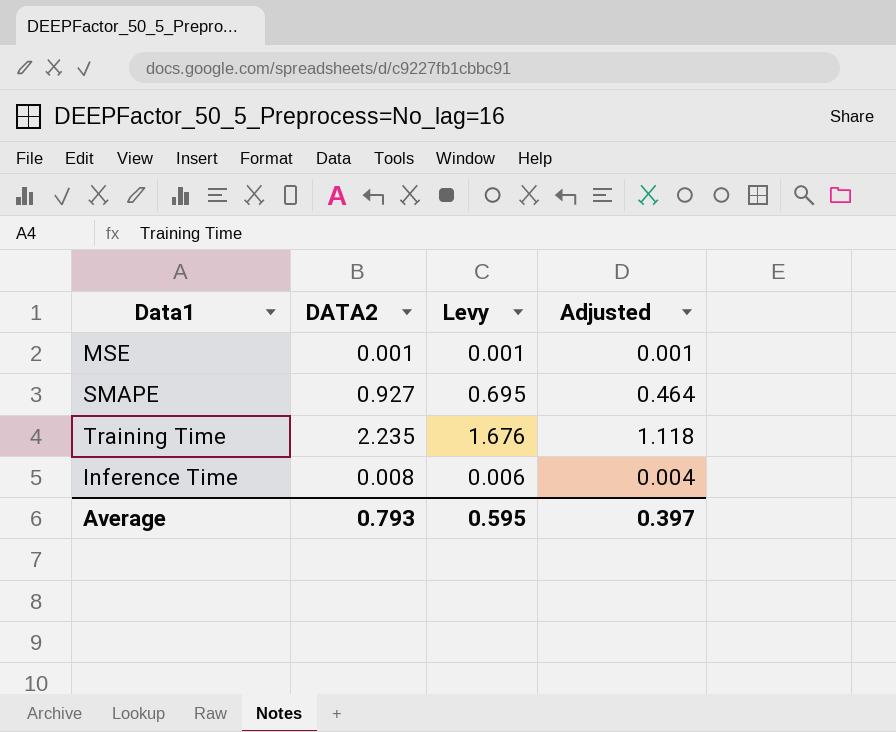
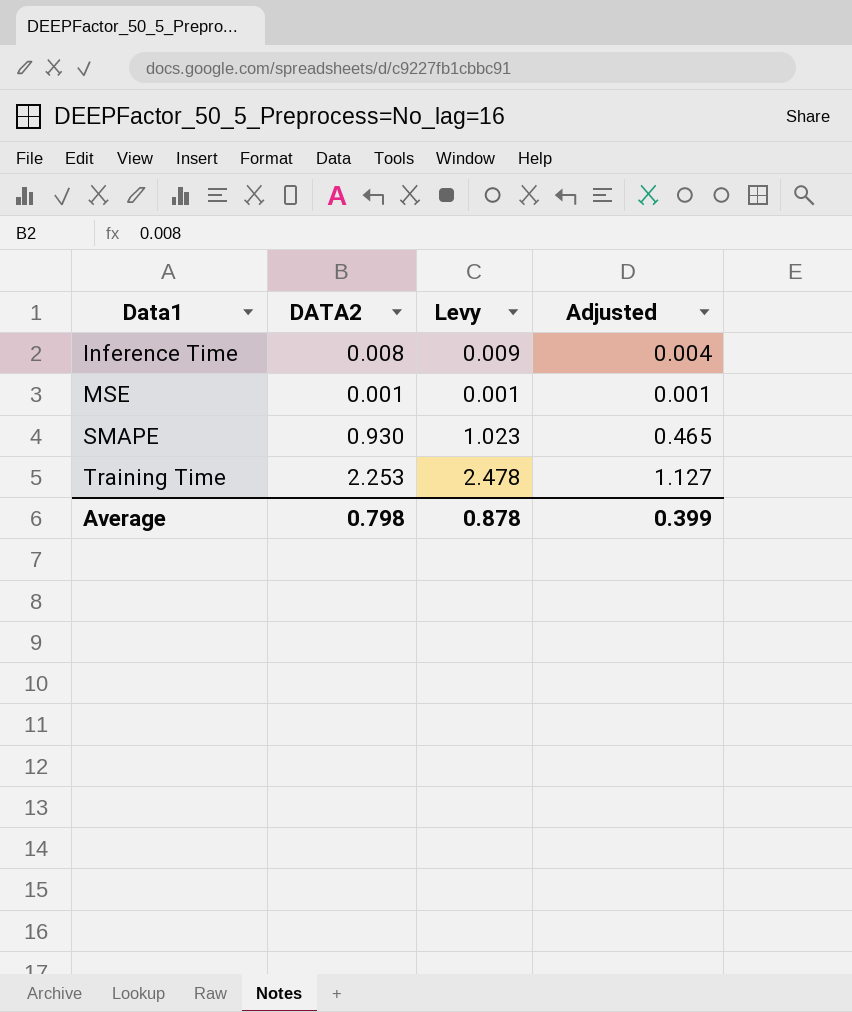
row order: none -> Data1 ascending
column Levy | formula: [DATA2] * 0.75 -> [DATA2] * 1.1
SMAPE | DATA2: 0.927 -> 0.930
SMAPE | Adjusted: 0.464 -> 0.465
Training Time | DATA2: 2.235 -> 2.253
Training Time | Adjusted: 1.118 -> 1.127
Average | DATA2: 0.793 -> 0.798
Average | Levy: 0.595 -> 0.878
Average | Adjusted: 0.397 -> 0.399

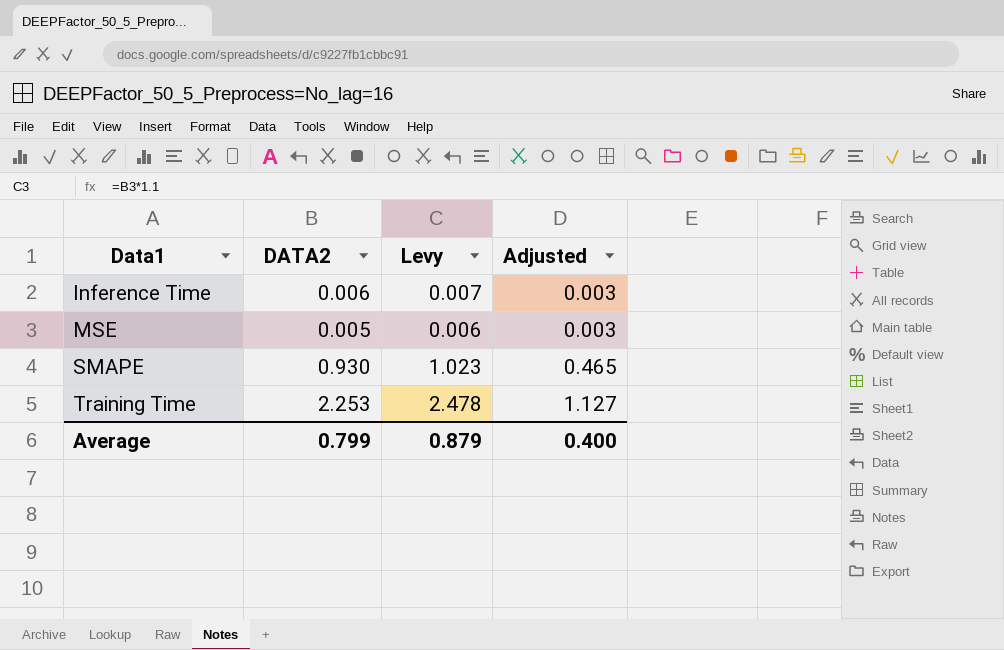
Inference Time | DATA2: 0.008 -> 0.006
Inference Time | Levy: 0.009 -> 0.007
Inference Time | Adjusted: 0.004 -> 0.003
MSE | DATA2: 0.001 -> 0.005
MSE | Levy: 0.001 -> 0.006
MSE | Adjusted: 0.001 -> 0.003
Average | DATA2: 0.798 -> 0.799
Average | Levy: 0.878 -> 0.879
Average | Adjusted: 0.399 -> 0.400

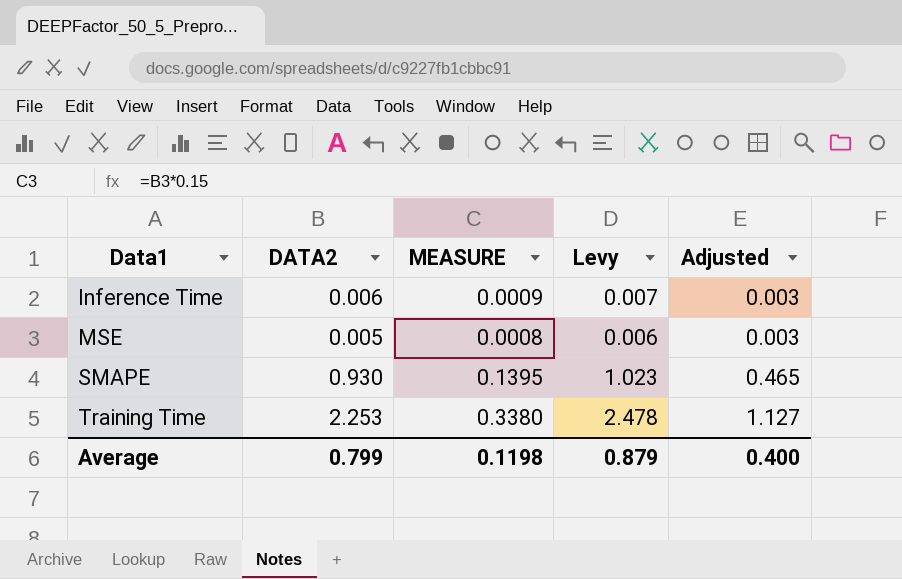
column MEASURE | formula: none -> [DATA2] * 0.15

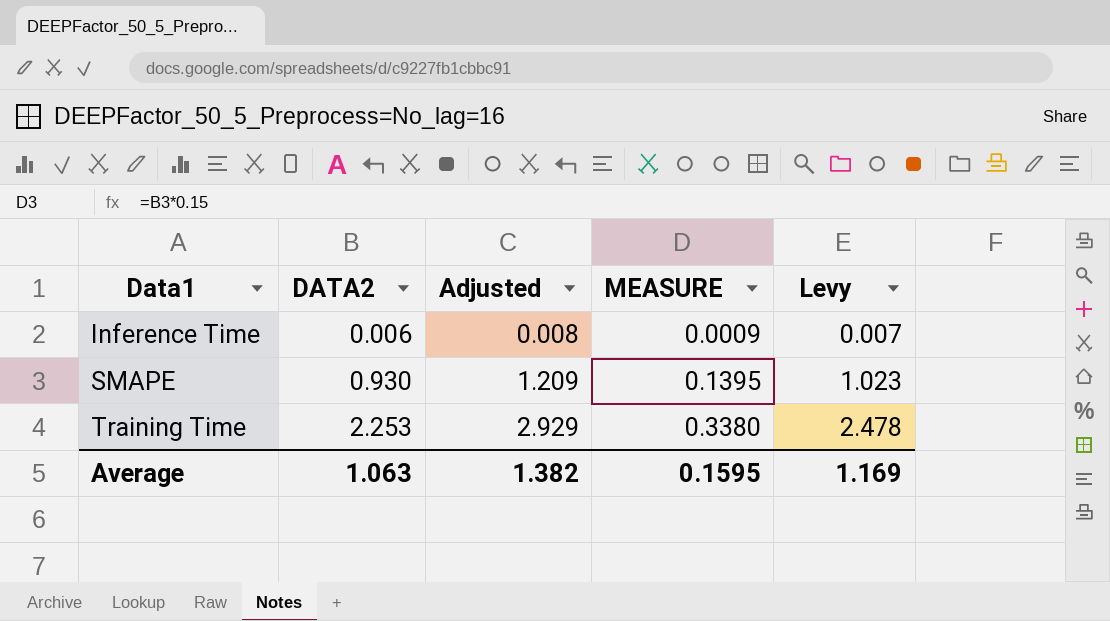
column Adjusted | formula: [DATA2] * 0.5 -> [DATA2] * 1.3
column Adjusted | position: 5 -> 3
row MSE: 0.005 | 0.0008 | 0.006 | 0.003 -> none
Average | DATA2: 0.799 -> 1.063
Average | Adjusted: 0.400 -> 1.382
Average | MEASURE: 0.1198 -> 0.1595
Average | Levy: 0.879 -> 1.169

